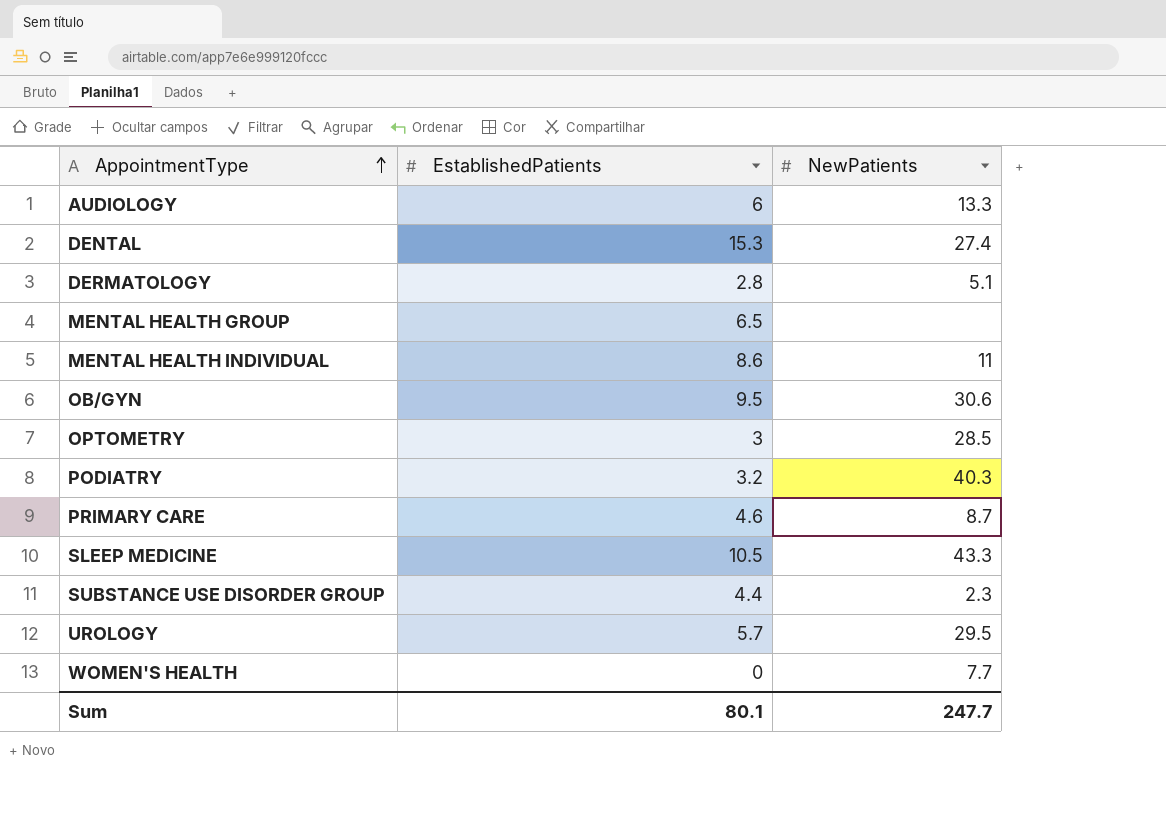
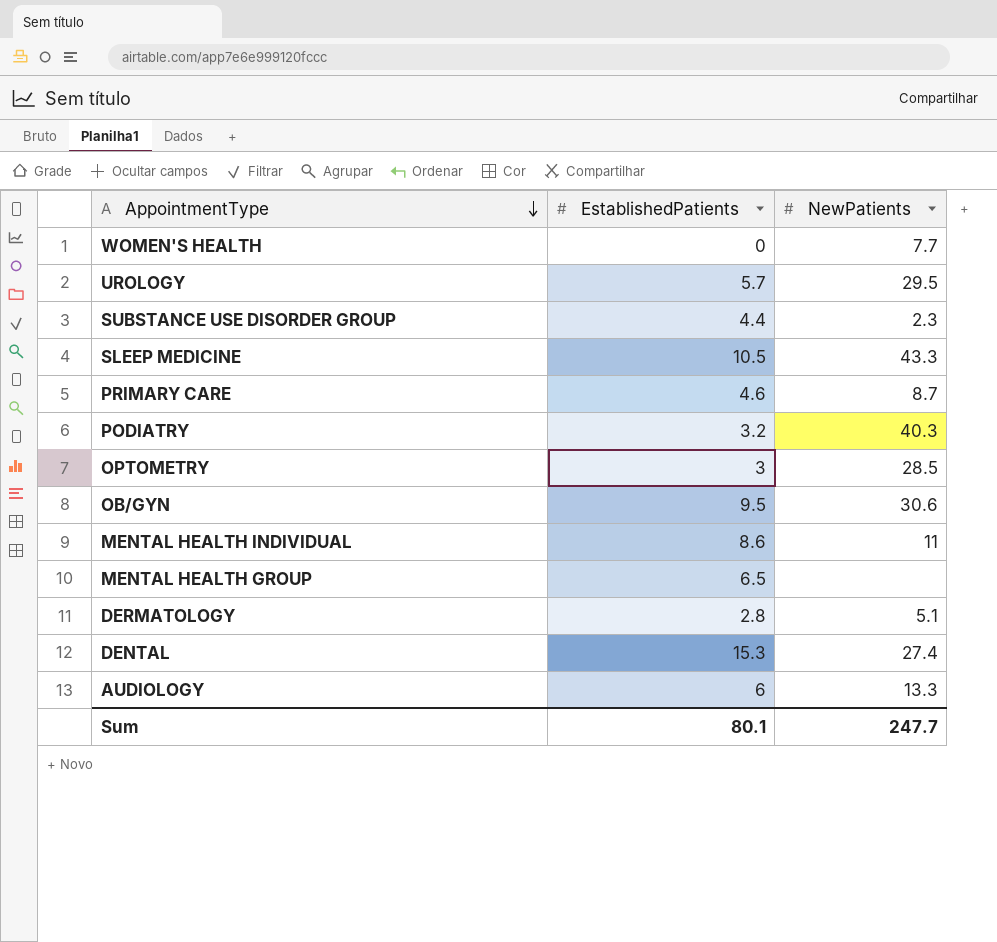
row order: AppointmentType ascending -> AppointmentType descending

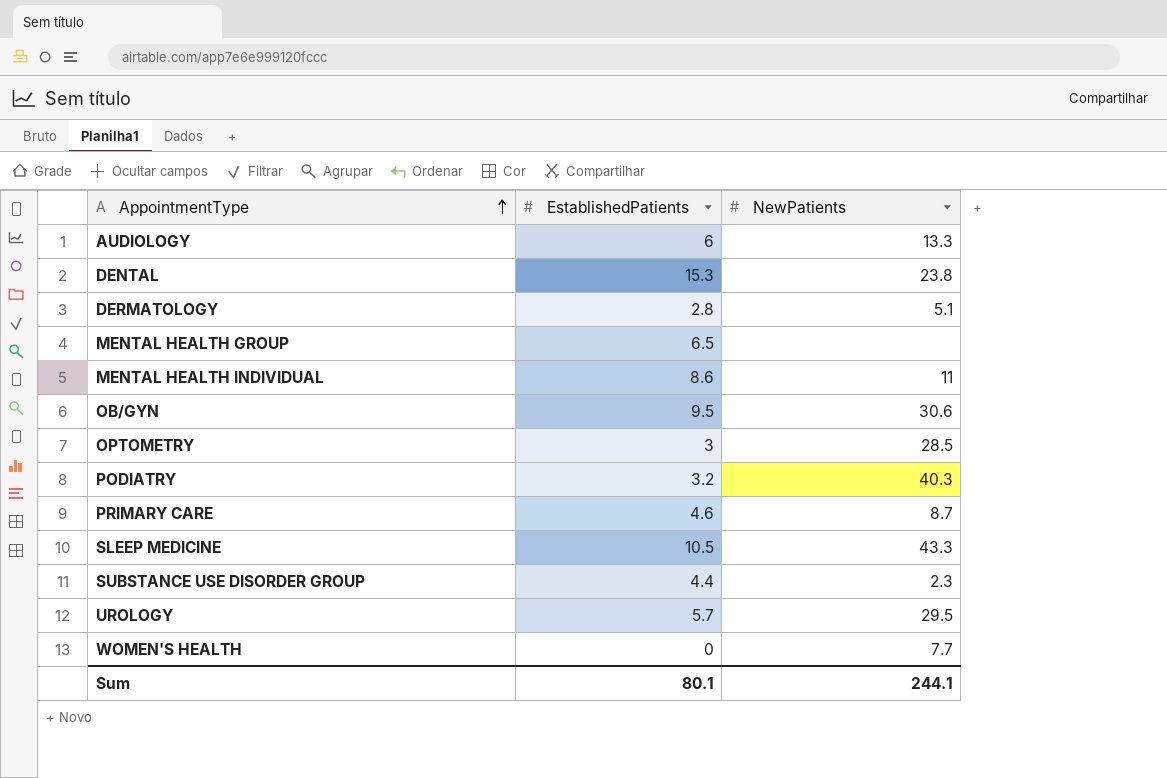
row order: AppointmentType descending -> AppointmentType ascending
DENTAL | NewPatients: 27.4 -> 23.8
Sum | NewPatients: 247.7 -> 244.1

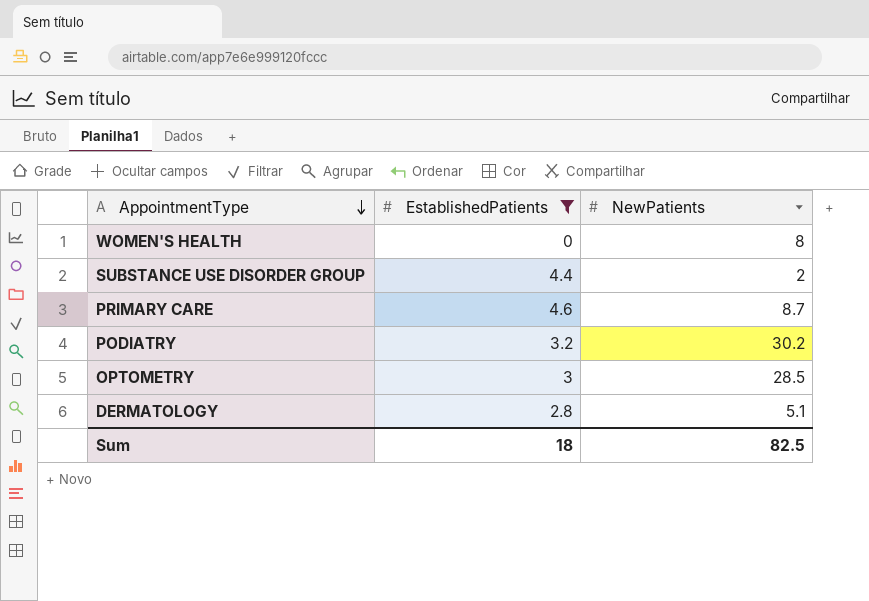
filter: none -> EstablishedPatients <= 4.6
row order: AppointmentType ascending -> AppointmentType descending
WOMEN'S HEALTH | NewPatients: 7.7 -> 8
SUBSTANCE USE DISORDER GROUP | NewPatients: 2.3 -> 2
PODIATRY | NewPatients: 40.3 -> 30.2
Sum | EstablishedPatients: 80.1 -> 18
Sum | NewPatients: 244.1 -> 82.5

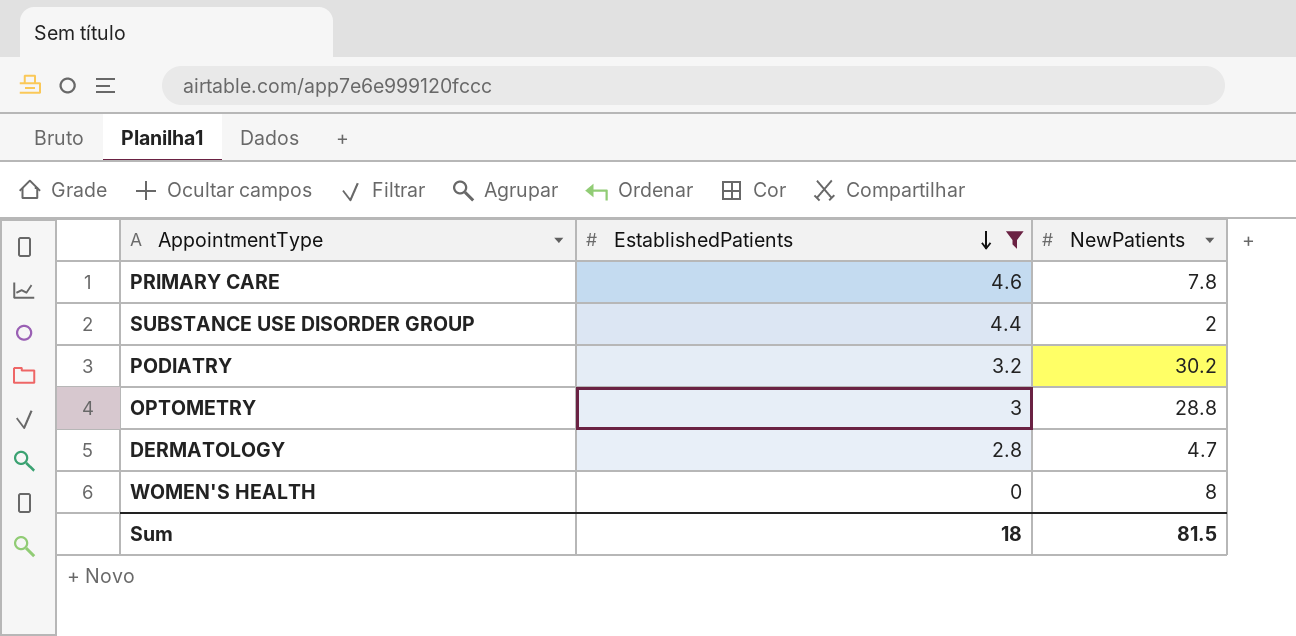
row order: AppointmentType descending -> EstablishedPatients descending
PRIMARY CARE | NewPatients: 8.7 -> 7.8
OPTOMETRY | NewPatients: 28.5 -> 28.8
DERMATOLOGY | NewPatients: 5.1 -> 4.7
Sum | NewPatients: 82.5 -> 81.5

